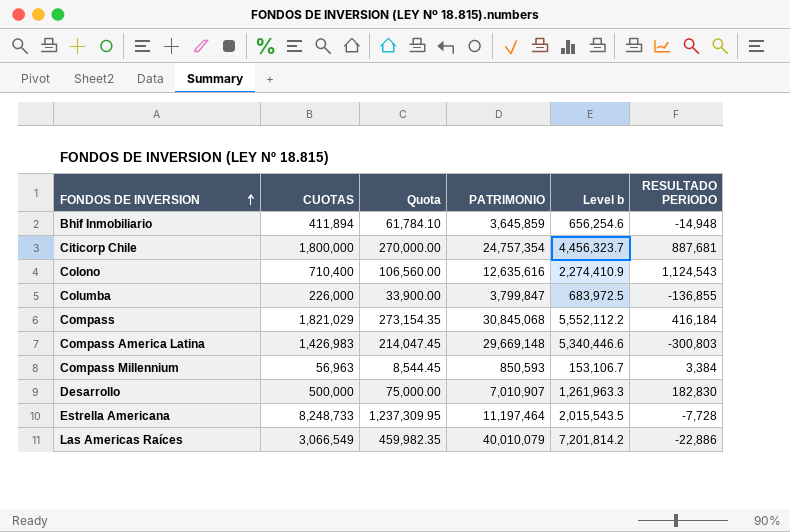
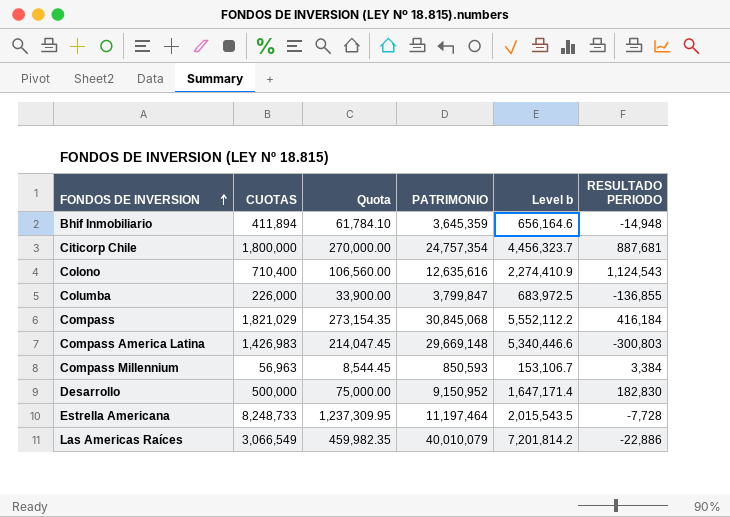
Bhif Inmobiliario | PATRIMONIO: 3,645,859 -> 3,645,359
Bhif Inmobiliario | Level b: 656,254.6 -> 656,164.6
Desarrollo | PATRIMONIO: 7,010,907 -> 9,150,952
Desarrollo | Level b: 1,261,963.3 -> 1,647,171.4

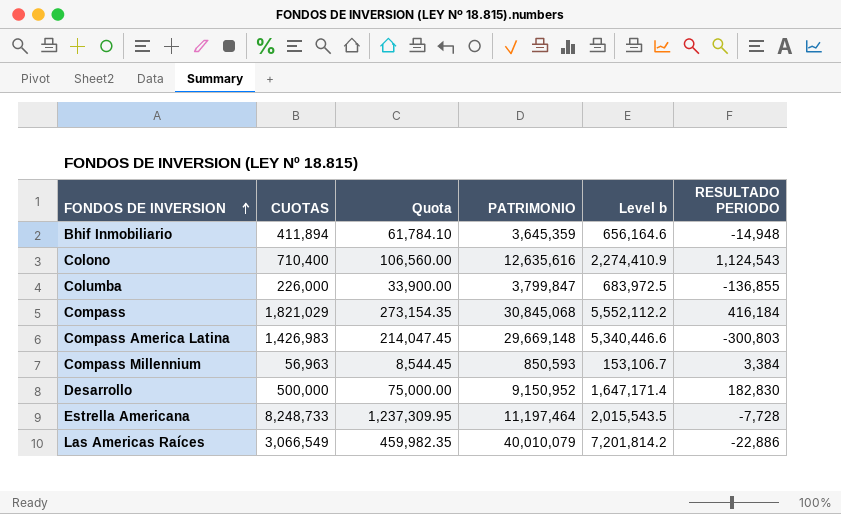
row Citicorp Chile: 1,800,000 | 270,000.00 | 24,757,354 | 4,456,323.7 | 887,681 -> none

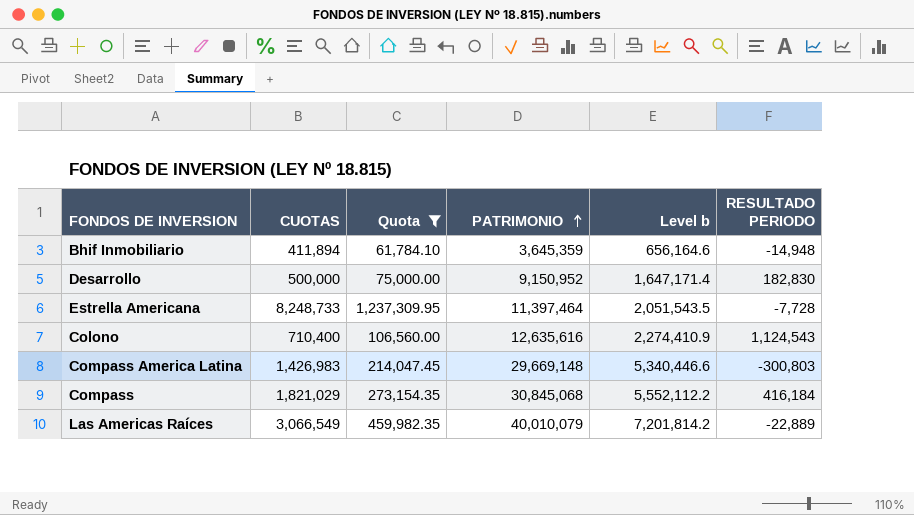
filter: none -> Quota >= 61,784.10
row order: FONDOS DE INVERSION ascending -> PATRIMONIO ascending
Estrella Americana | PATRIMONIO: 11,197,464 -> 11,397,464
Estrella Americana | Level b: 2,015,543.5 -> 2,051,543.5
Las Americas Raíces | RESULTADO PERIODO: -22,886 -> -22,889

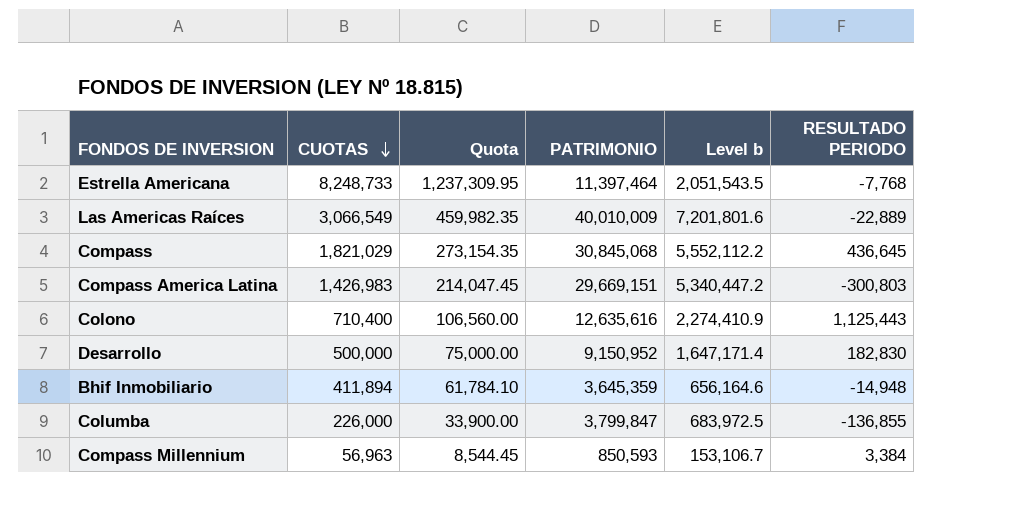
filter: Quota >= 61,784.10 -> none
row order: PATRIMONIO ascending -> CUOTAS descending
Estrella Americana | RESULTADO PERIODO: -7,728 -> -7,768
Las Americas Raíces | PATRIMONIO: 40,010,079 -> 40,010,009
Las Americas Raíces | Level b: 7,201,814.2 -> 7,201,801.6
Compass | RESULTADO PERIODO: 416,184 -> 436,645
Compass America Latina | PATRIMONIO: 29,669,148 -> 29,669,151
Compass America Latina | Level b: 5,340,446.6 -> 5,340,447.2
Colono | RESULTADO PERIODO: 1,124,543 -> 1,125,443

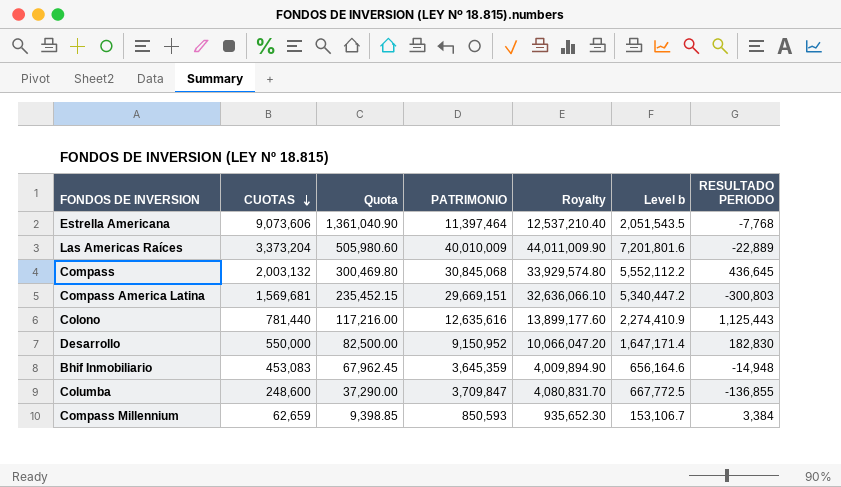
column Royalty | formula: none -> [PATRIMONIO] * 1.1
Estrella Americana | CUOTAS: 8,248,733 -> 9,073,606
Estrella Americana | Quota: 1,237,309.95 -> 1,361,040.90
Las Americas Raíces | CUOTAS: 3,066,549 -> 3,373,204
Las Americas Raíces | Quota: 459,982.35 -> 505,980.60
Compass | CUOTAS: 1,821,029 -> 2,003,132
Compass | Quota: 273,154.35 -> 300,469.80
Compass America Latina | CUOTAS: 1,426,983 -> 1,569,681
Compass America Latina | Quota: 214,047.45 -> 235,452.15
Colono | CUOTAS: 710,400 -> 781,440
Colono | Quota: 106,560.00 -> 117,216.00
Desarrollo | CUOTAS: 500,000 -> 550,000
Desarrollo | Quota: 75,000.00 -> 82,500.00
Bhif Inmobiliario | CUOTAS: 411,894 -> 453,083
Bhif Inmobiliario | Quota: 61,784.10 -> 67,962.45
Columba | CUOTAS: 226,000 -> 248,600
Columba | Quota: 33,900.00 -> 37,290.00
Columba | PATRIMONIO: 3,799,847 -> 3,709,847
Columba | Level b: 683,972.5 -> 667,772.5
Compass Millennium | CUOTAS: 56,963 -> 62,659
Compass Millennium | Quota: 8,544.45 -> 9,398.85

